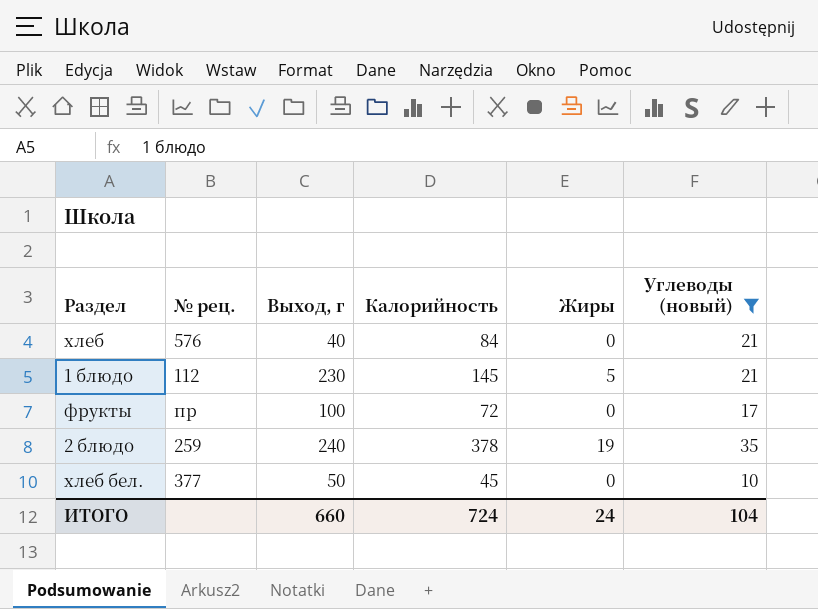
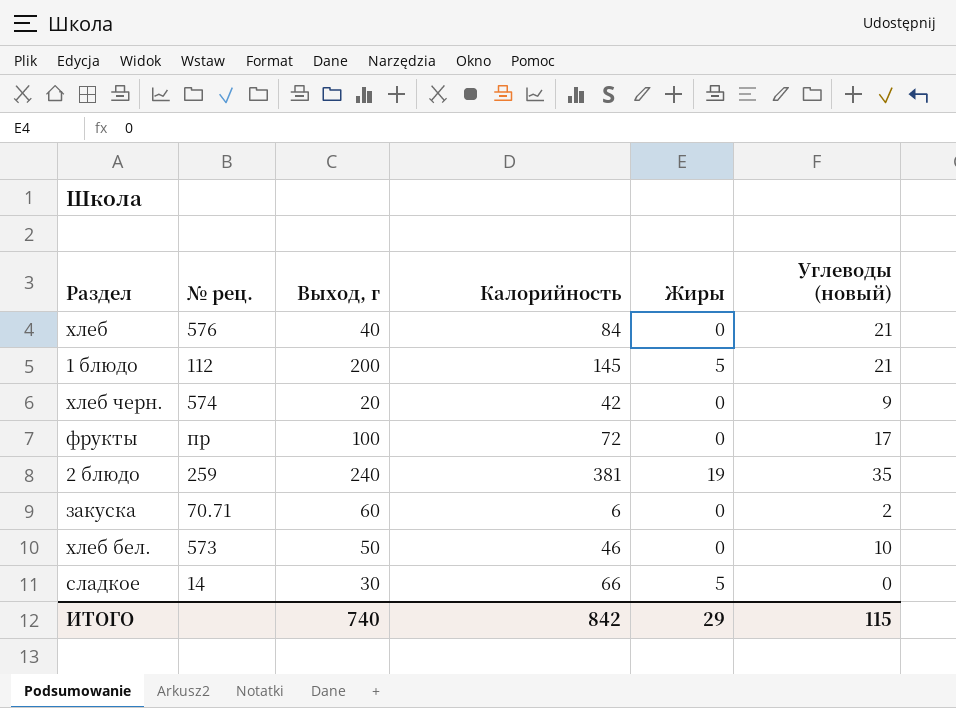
filter: Углеводы (новый) >= 10 -> none
1 блюдо | Выход, г: 230 -> 200
2 блюдо | Калорийность: 378 -> 381
хлеб бел. | № рец.: 377 -> 573
хлеб бел. | Калорийность: 45 -> 46
ИТОГО | Выход, г: 660 -> 740
ИТОГО | Калорийность: 724 -> 842
ИТОГО | Жиры: 24 -> 29
ИТОГО | Углеводы (новый): 104 -> 115

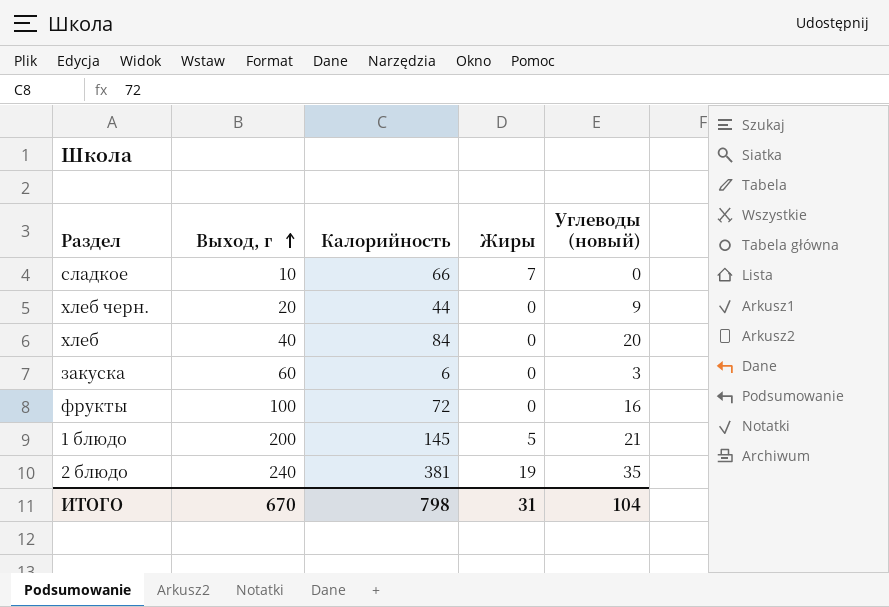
row order: none -> Выход, г ascending
column № рец. | position: 2 -> none
row хлеб бел.: 573 | 50 | 46 | 0 | 10 -> none
сладкое | Выход, г: 30 -> 10
сладкое | Жиры: 5 -> 7
хлеб черн. | Калорийность: 42 -> 44
хлеб | Углеводы (новый): 21 -> 20
закуска | Углеводы (новый): 2 -> 3
фрукты | Углеводы (новый): 17 -> 16
ИТОГО | Выход, г: 740 -> 670
ИТОГО | Калорийность: 842 -> 798
ИТОГО | Жиры: 29 -> 31
ИТОГО | Углеводы (новый): 115 -> 104

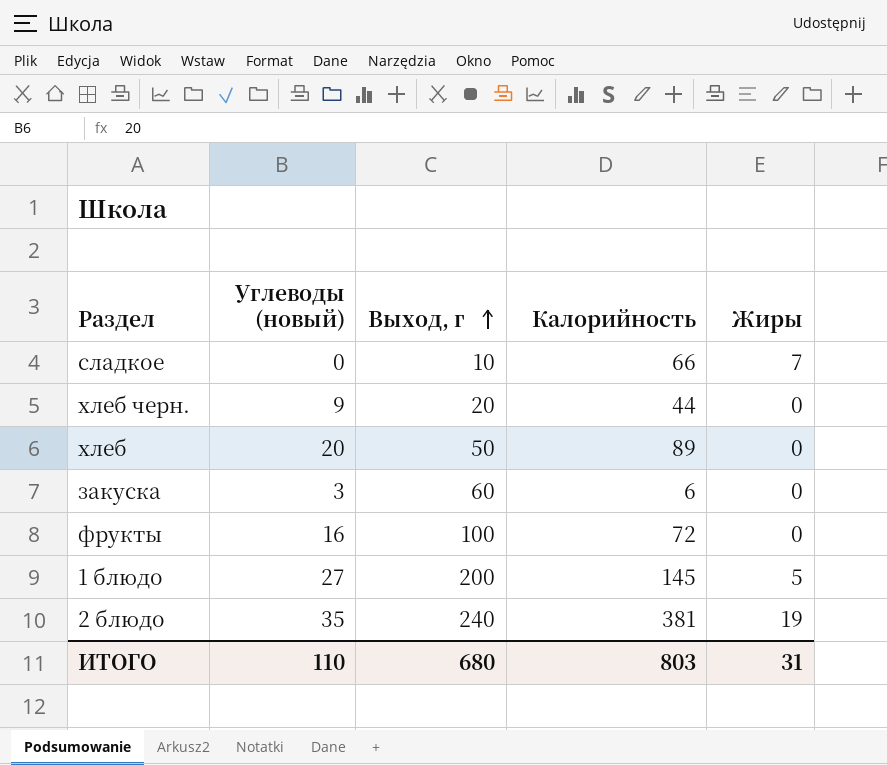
column Углеводы (новый) | position: 5 -> 2
хлеб | Выход, г: 40 -> 50
хлеб | Калорийность: 84 -> 89
1 блюдо | Углеводы (новый): 21 -> 27
ИТОГО | Углеводы (новый): 104 -> 110
ИТОГО | Выход, г: 670 -> 680
ИТОГО | Калорийность: 798 -> 803

